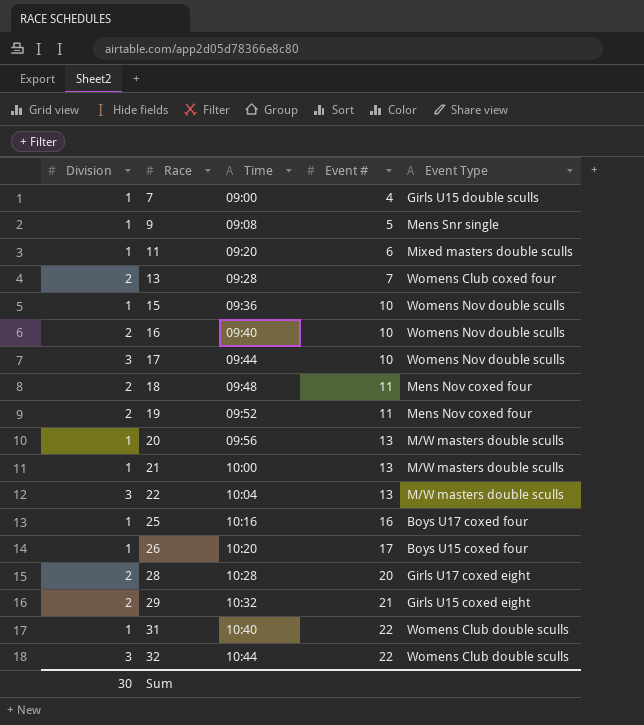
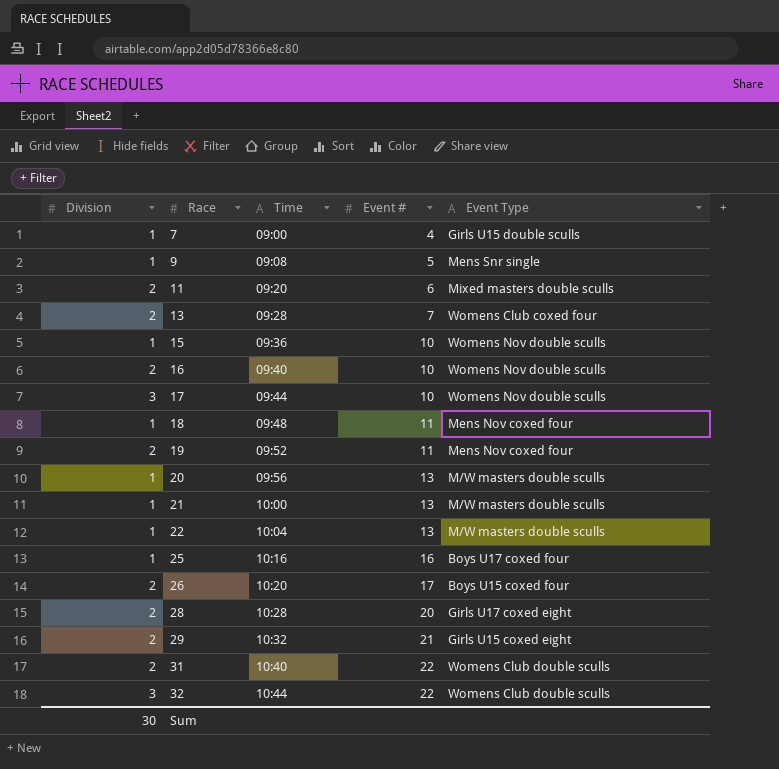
11 | Division: 1 -> 2
18 | Division: 2 -> 1
22 | Division: 3 -> 1
26 | Division: 1 -> 2
31 | Division: 1 -> 2

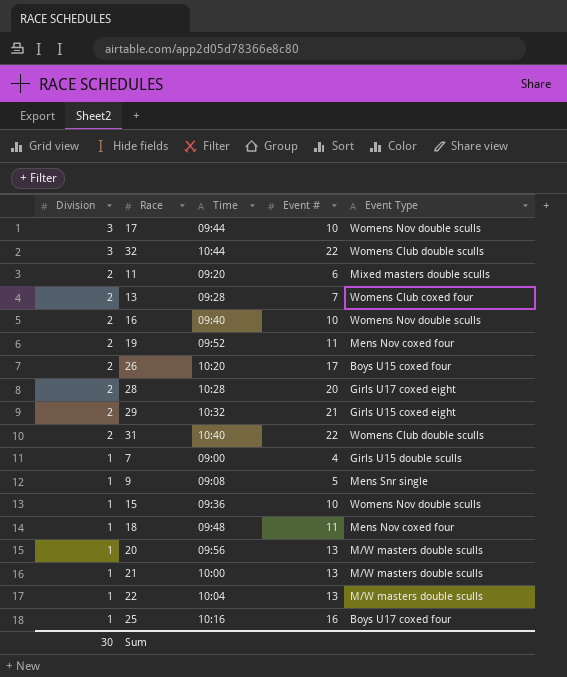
row order: Race ascending -> Division descending

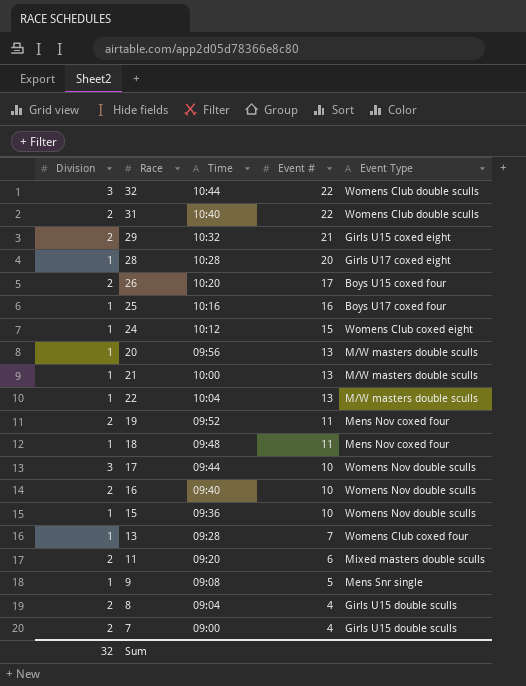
row order: Division descending -> Event # descending
28 | Division: 2 -> 1
row 24: none -> 1 | 10:12 | 15 | Womens Club coxed eight
13 | Division: 2 -> 1
row 8: none -> 2 | 09:04 | 4 | Girls U15 double sculls
7 | Division: 1 -> 2
Sum | Division: 30 -> 32

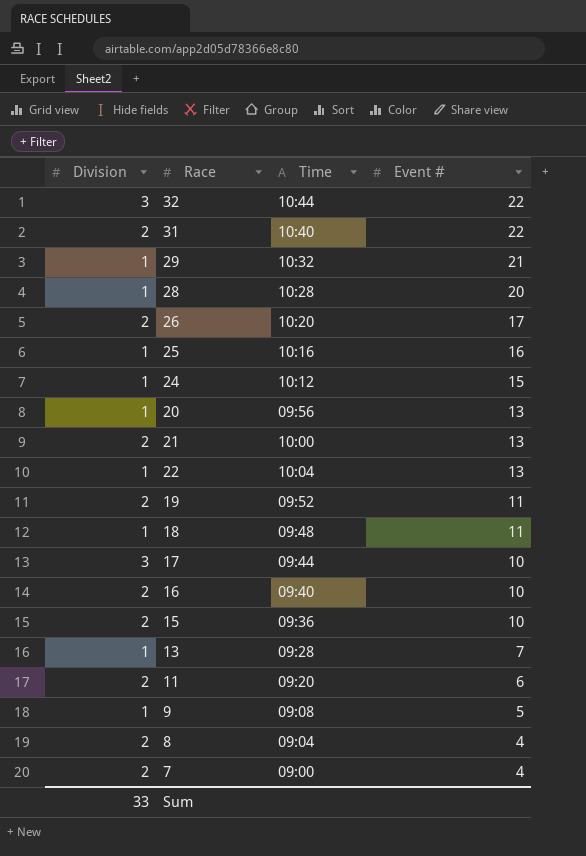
column Event Type | position: 5 -> none
29 | Division: 2 -> 1
21 | Division: 1 -> 2
15 | Division: 1 -> 2
Sum | Division: 32 -> 33

